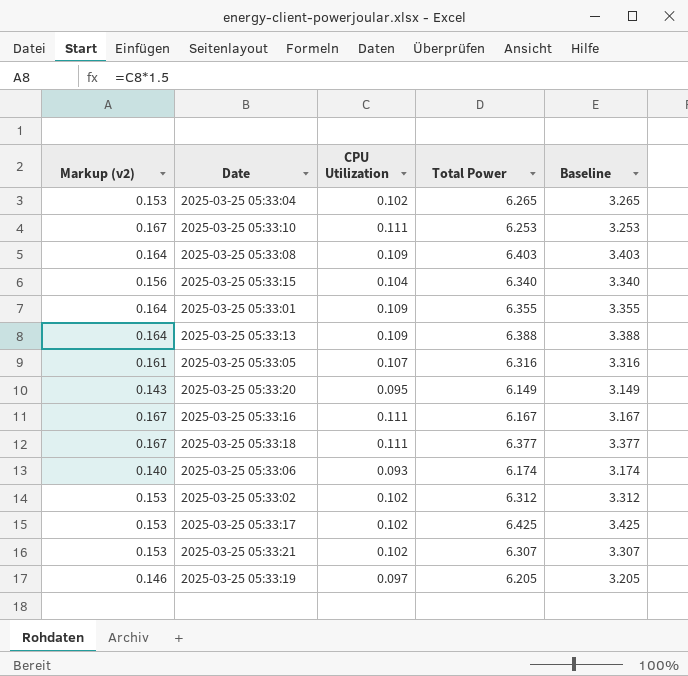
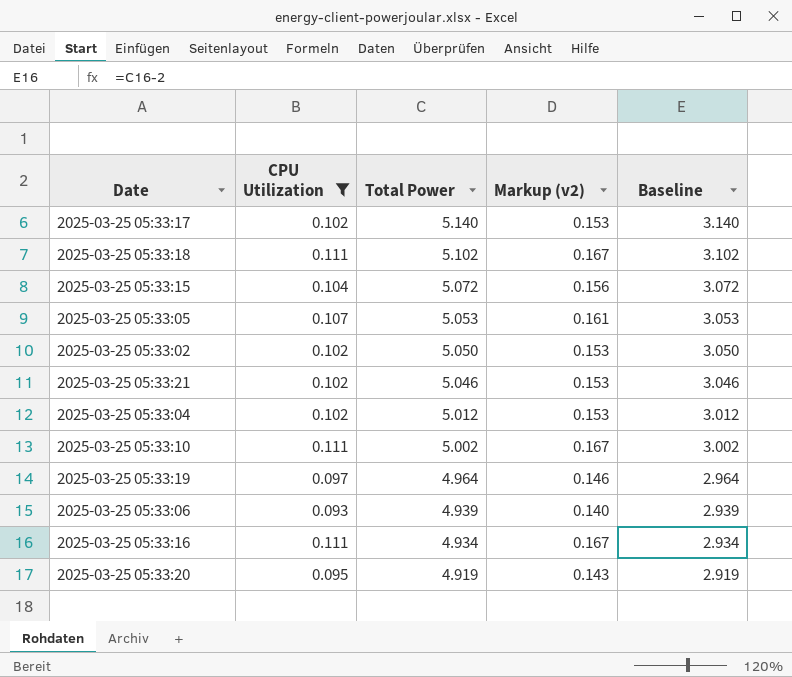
filter: none -> CPU Utilization != 0.109
row order: none -> Total Power descending
column Markup (v2) | position: 1 -> 4
column Baseline | formula: [Total Power] - 3 -> [Total Power] - 2
2025-03-25 05:33:17 | Total Power: 6.425 -> 5.140
2025-03-25 05:33:18 | Total Power: 6.377 -> 5.102
2025-03-25 05:33:15 | Total Power: 6.340 -> 5.072
2025-03-25 05:33:05 | Total Power: 6.316 -> 5.053
2025-03-25 05:33:02 | Total Power: 6.312 -> 5.050
2025-03-25 05:33:21 | Total Power: 6.307 -> 5.046
2025-03-25 05:33:04 | Total Power: 6.265 -> 5.012
2025-03-25 05:33:10 | Total Power: 6.253 -> 5.002
2025-03-25 05:33:19 | Total Power: 6.205 -> 4.964
2025-03-25 05:33:06 | Total Power: 6.174 -> 4.939
2025-03-25 05:33:16 | Total Power: 6.167 -> 4.934
2025-03-25 05:33:20 | Total Power: 6.149 -> 4.919

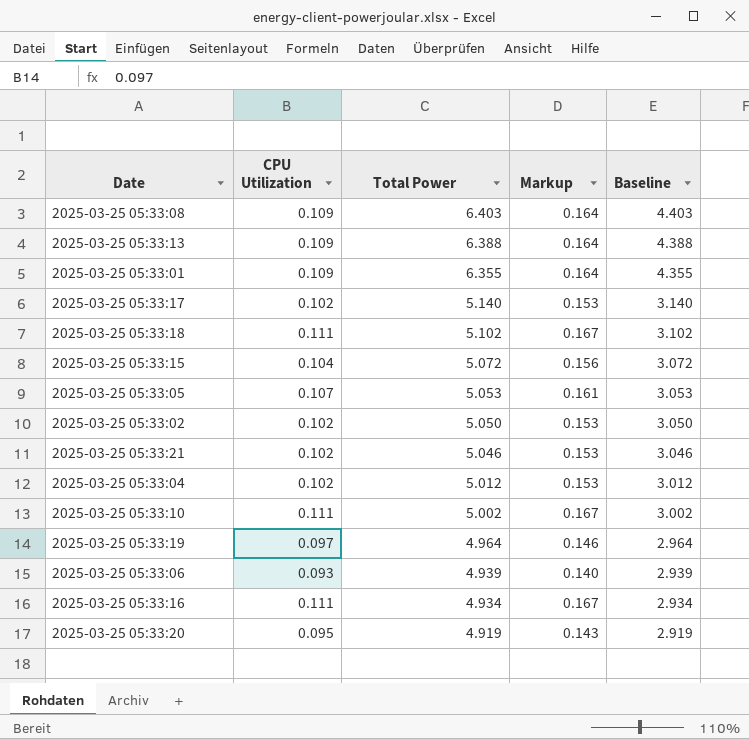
filter: CPU Utilization != 0.109 -> none
column name: Markup (v2) -> Markup

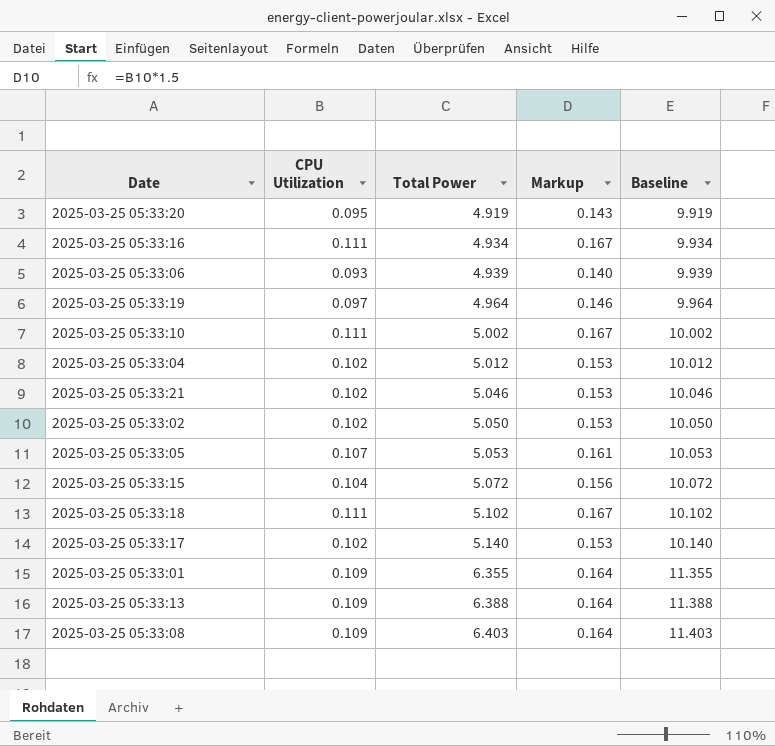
row order: Total Power descending -> Total Power ascending
column Baseline | formula: [Total Power] - 2 -> [Total Power] + 5

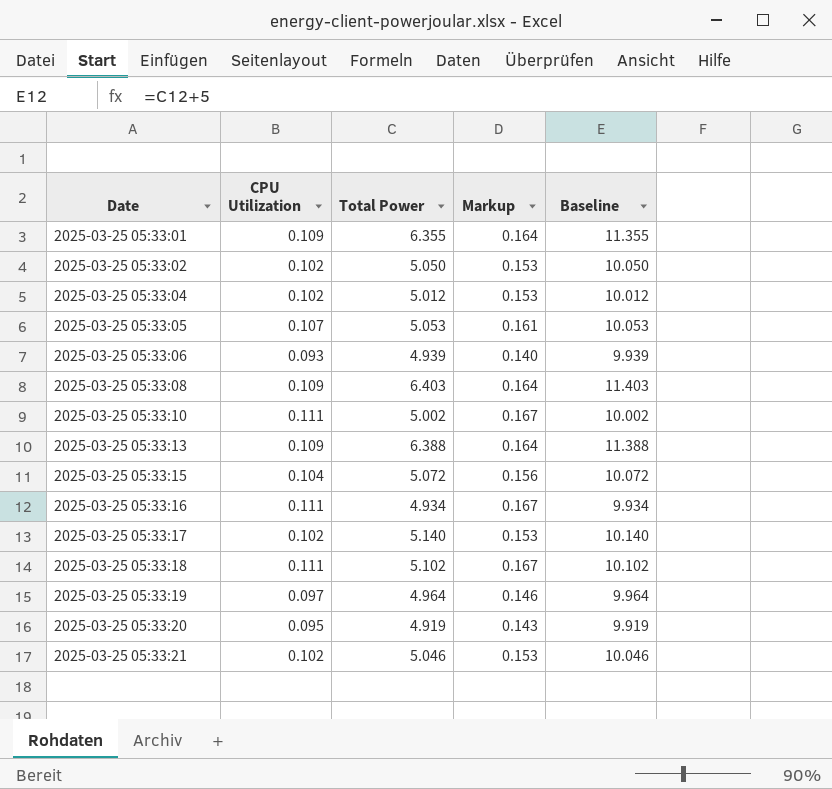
row order: Total Power ascending -> Date ascending

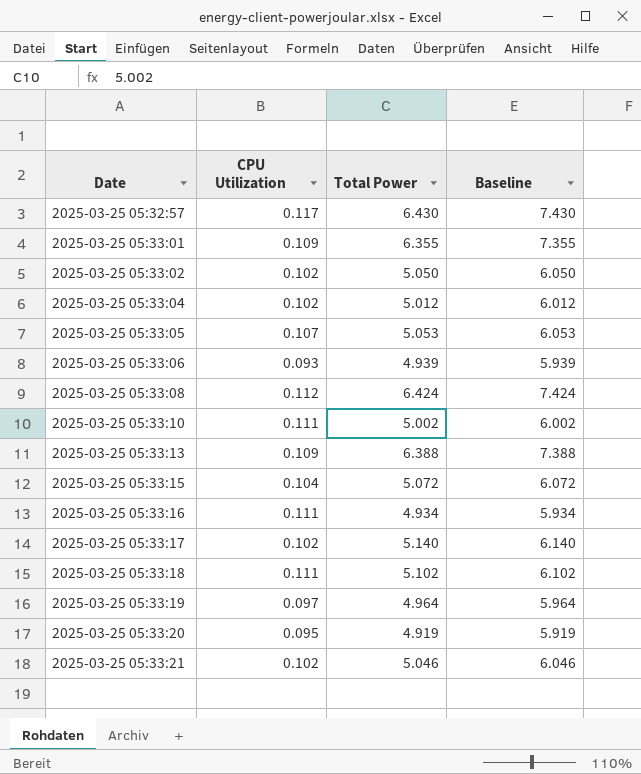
column Markup | formula: [CPU Utilization] * 1.5 -> none
column Baseline | formula: [Total Power] + 5 -> [Total Power] + 1
row 2025-03-25 05:32:57: none -> 0.117 | 6.430 | 7.430
2025-03-25 05:33:08 | CPU Utilization: 0.109 -> 0.112
2025-03-25 05:33:08 | Total Power: 6.403 -> 6.424

